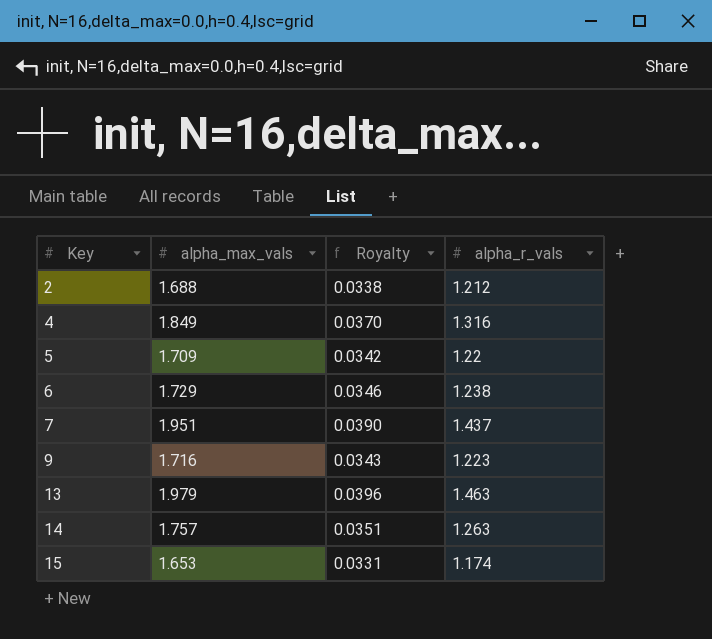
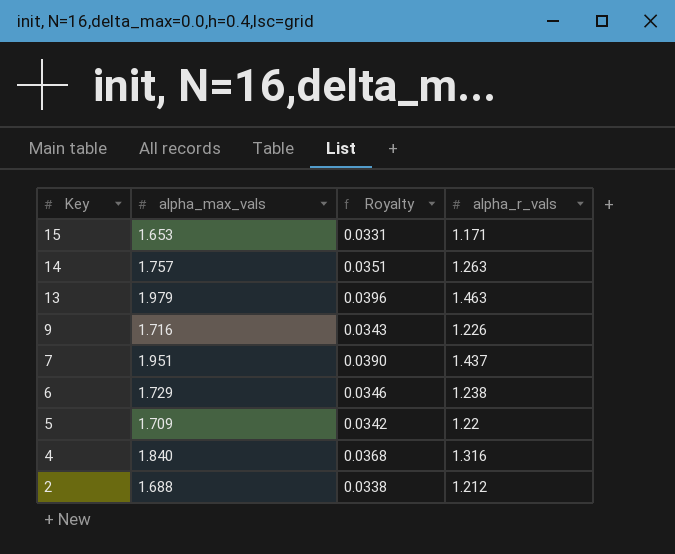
row order: Key ascending -> Key descending
15 | alpha_r_vals: 1.174 -> 1.171
9 | alpha_r_vals: 1.223 -> 1.226
4 | alpha_max_vals: 1.849 -> 1.840
4 | Royalty: 0.0370 -> 0.0368

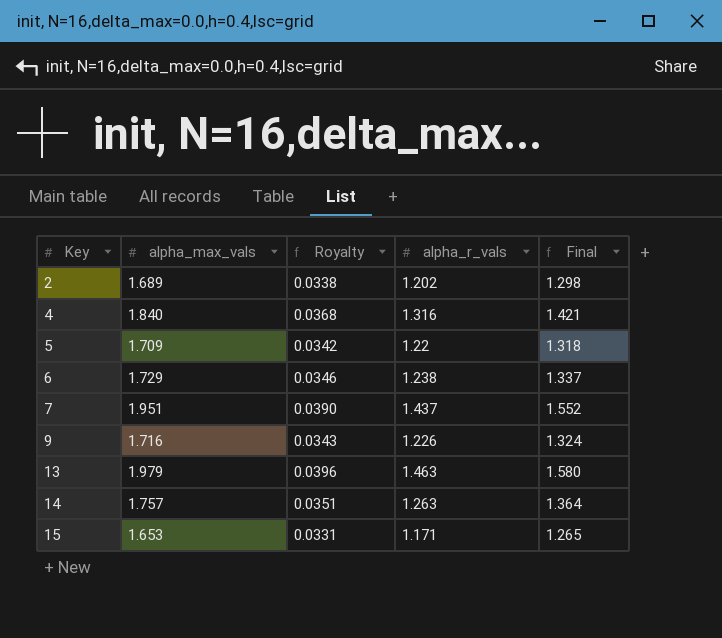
row order: Key descending -> Key ascending
column Final | formula: none -> [alpha_r_vals] * 1.08
2 | alpha_max_vals: 1.688 -> 1.689
2 | alpha_r_vals: 1.212 -> 1.202

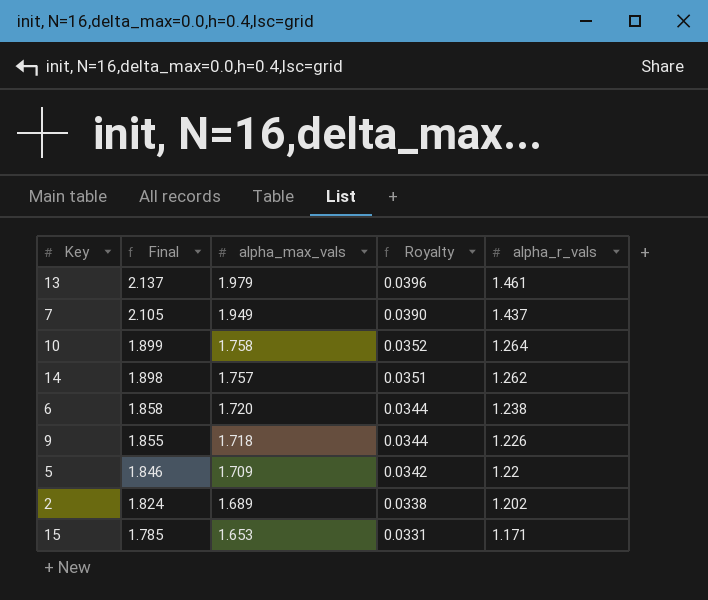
row order: Key ascending -> Final descending
column Final | formula: [alpha_r_vals] * 1.08 -> [alpha_max_vals] * 1.08
column Final | position: 5 -> 2
row 4: 1.840 | 0.0368 | 1.316 | 1.421 -> none
13 | alpha_r_vals: 1.463 -> 1.461
7 | alpha_max_vals: 1.951 -> 1.949
row 10: none -> 1.899 | 1.758 | 0.0352 | 1.264
14 | alpha_r_vals: 1.263 -> 1.262
6 | alpha_max_vals: 1.729 -> 1.720
6 | Royalty: 0.0346 -> 0.0344
9 | alpha_max_vals: 1.716 -> 1.718
9 | Royalty: 0.0343 -> 0.0344

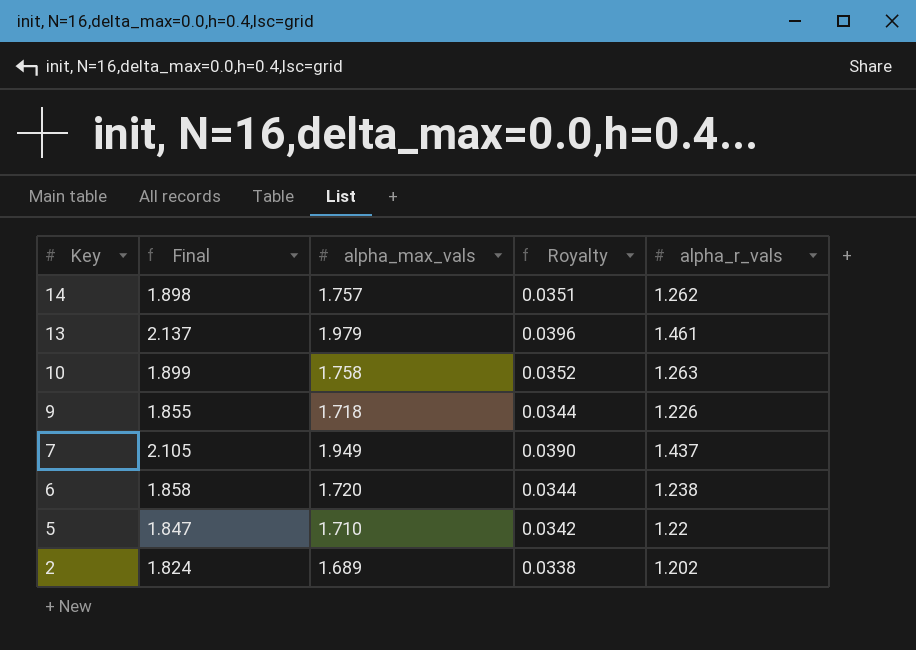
row order: Final descending -> Key descending
row 15: 1.785 | 1.653 | 0.0331 | 1.171 -> none
10 | alpha_r_vals: 1.264 -> 1.263
5 | Final: 1.846 -> 1.847
5 | alpha_max_vals: 1.709 -> 1.710

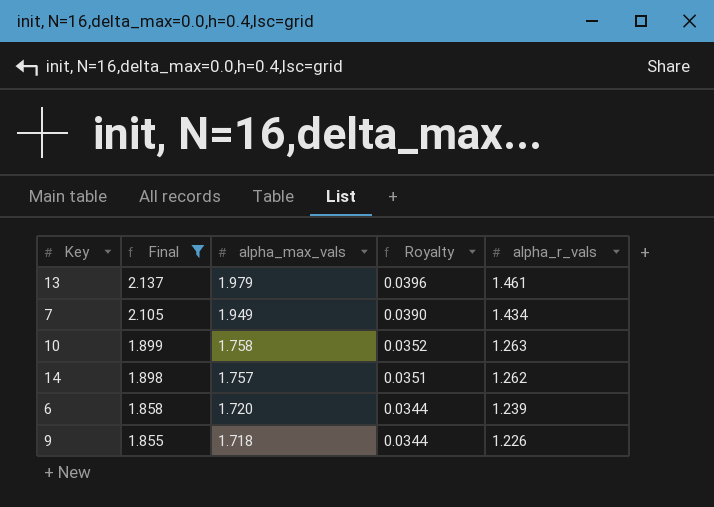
filter: none -> Final >= 1.855
row order: Key descending -> Final descending
7 | alpha_r_vals: 1.437 -> 1.434
6 | alpha_r_vals: 1.238 -> 1.239

